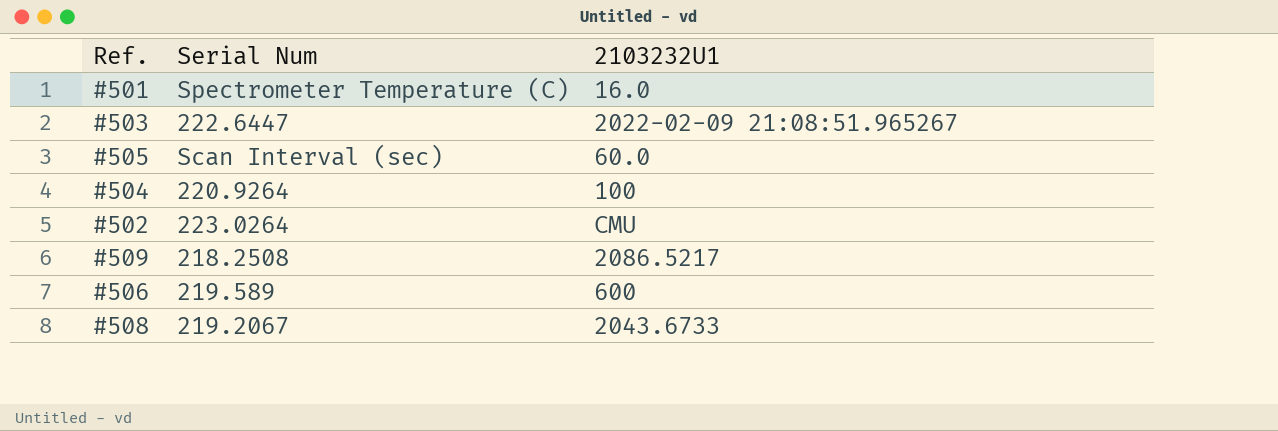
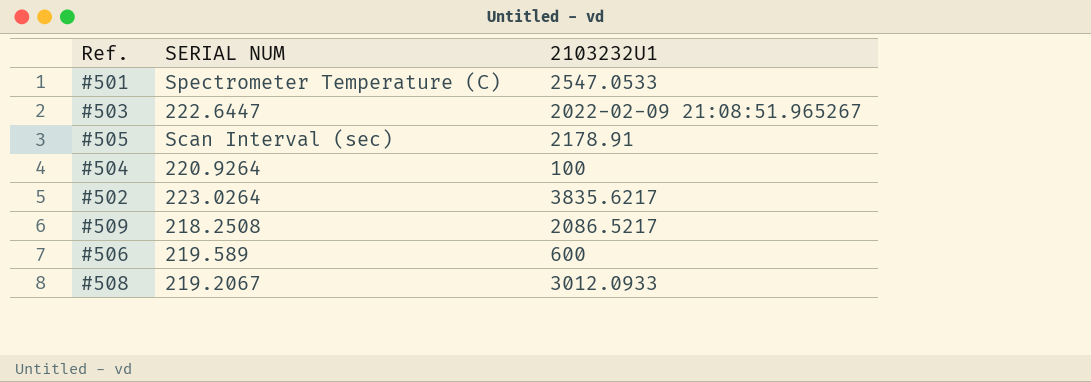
column name: Serial Num -> SERIAL NUM
#501 | 2103232U1: 16.0 -> 2547.0533
#505 | 2103232U1: 60.0 -> 2178.91
#502 | 2103232U1: CMU -> 3835.6217
#508 | 2103232U1: 2043.6733 -> 3012.0933

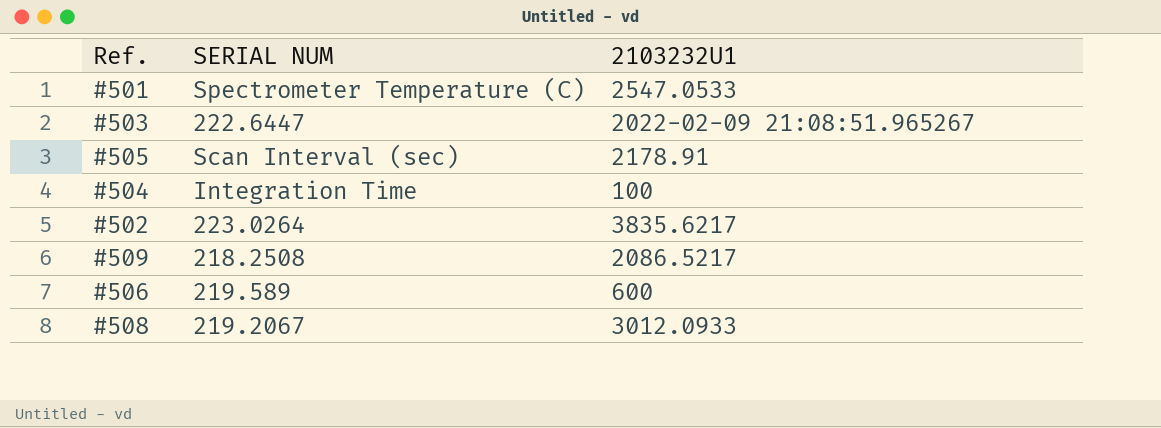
#504 | SERIAL NUM: 220.9264 -> Integration Time

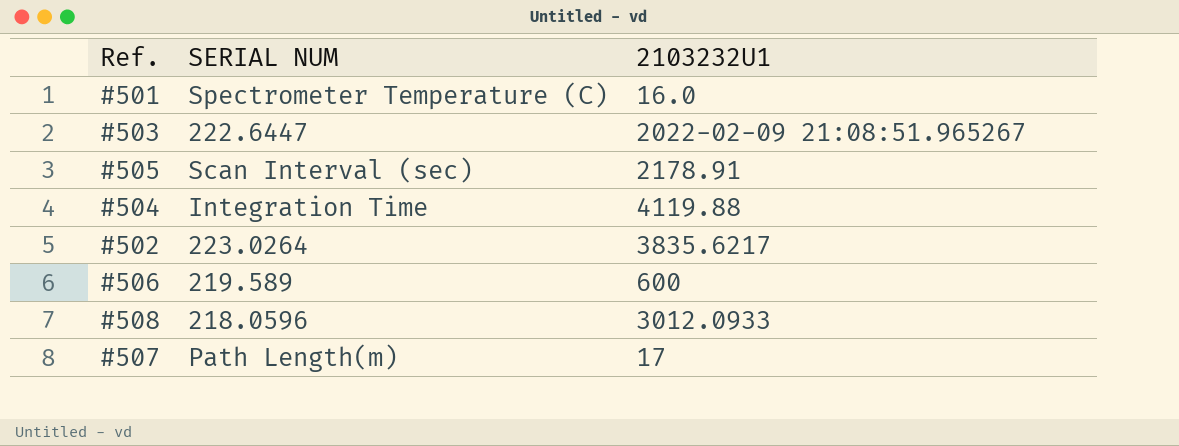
row #509: 218.2508 | 2086.5217 -> none
#501 | 2103232U1: 2547.0533 -> 16.0
#504 | 2103232U1: 100 -> 4119.88
#508 | SERIAL NUM: 219.2067 -> 218.0596
row #507: none -> Path Length(m) | 17

